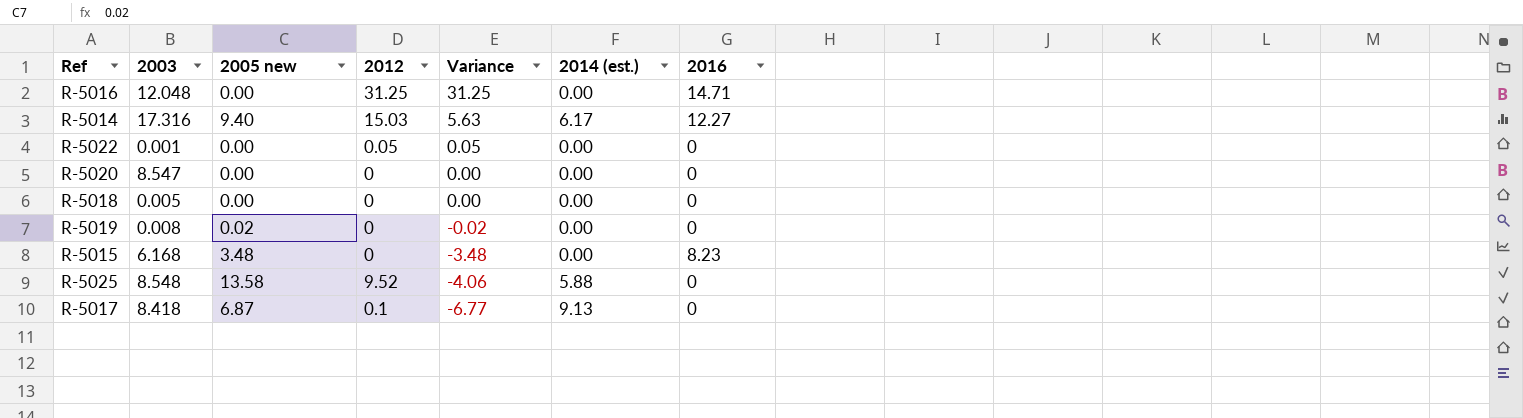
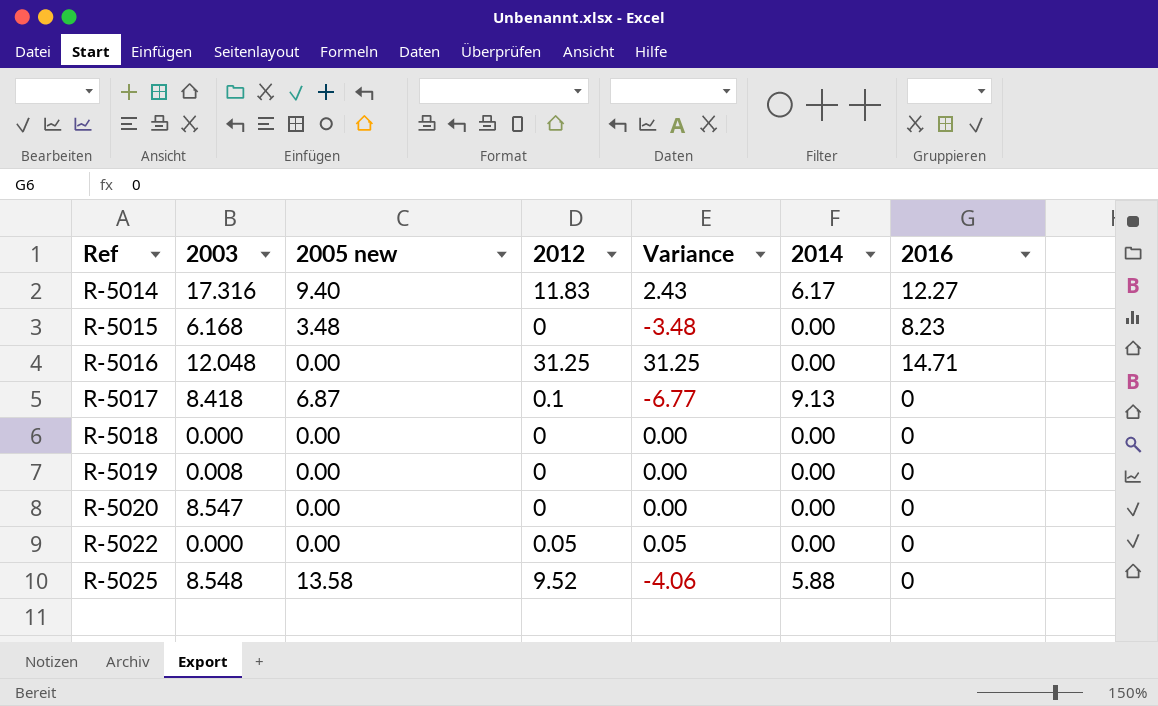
row order: Variance descending -> Ref ascending
column name: 2014 (est.) -> 2014
R-5014 | 2012: 15.03 -> 11.83
R-5014 | Variance: 5.63 -> 2.43
R-5018 | 2003: 0.005 -> 0.000
R-5019 | 2005 new: 0.02 -> 0.00
R-5019 | Variance: -0.02 -> 0.00
R-5022 | 2003: 0.001 -> 0.000

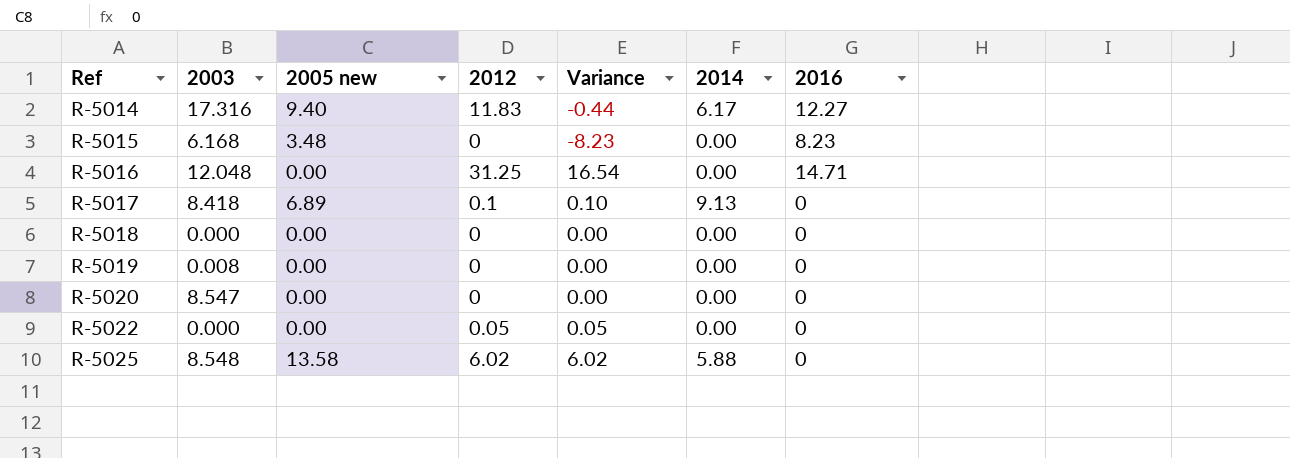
column Variance | formula: [2012] - [2005 new] -> [2012] - [2016]
R-5017 | 2005 new: 6.87 -> 6.89
R-5025 | 2012: 9.52 -> 6.02

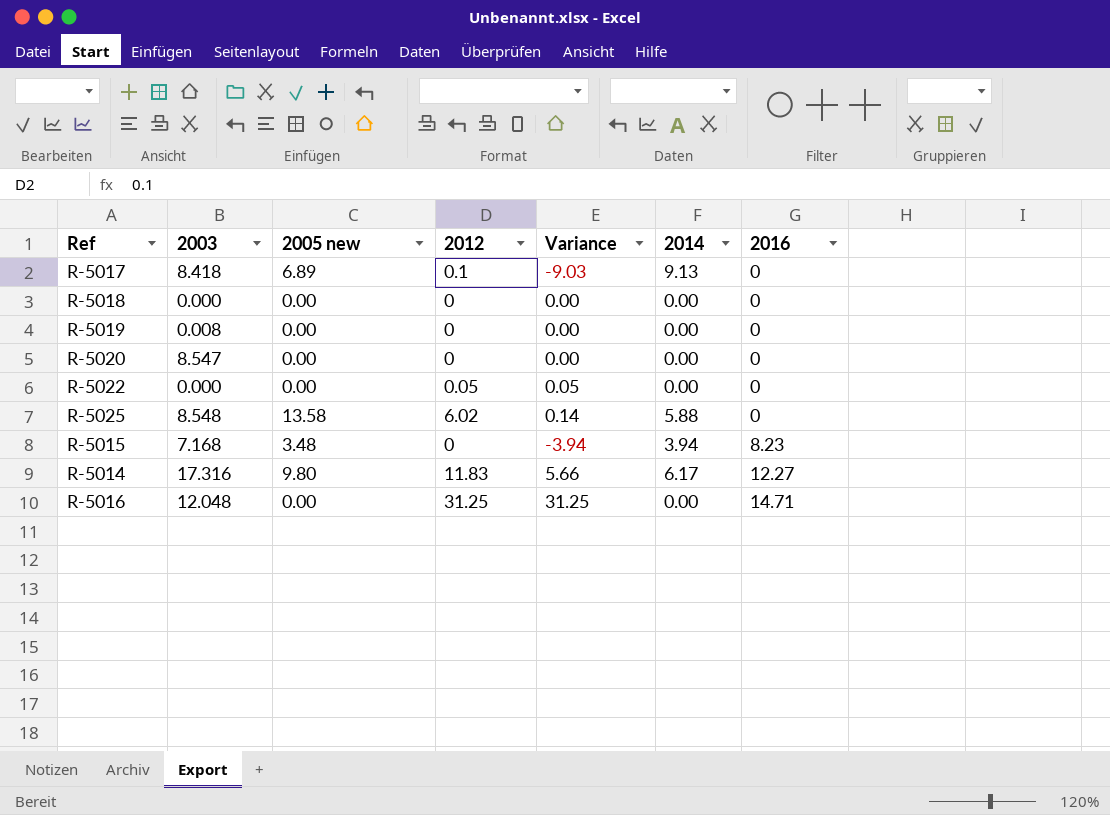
row order: Ref ascending -> 2016 ascending
column Variance | formula: [2012] - [2016] -> [2012] - [2014]
R-5015 | 2003: 6.168 -> 7.168
R-5015 | 2014: 0.00 -> 3.94
R-5014 | 2005 new: 9.40 -> 9.80

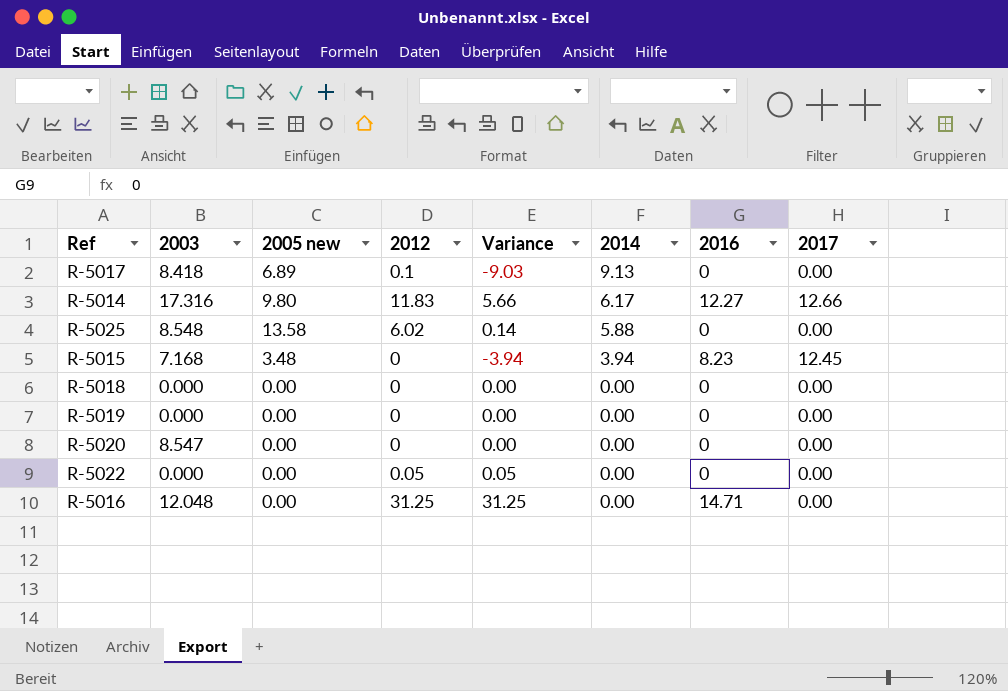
row order: 2016 ascending -> 2014 descending
column 2017 | position: none -> 8
R-5019 | 2003: 0.008 -> 0.000

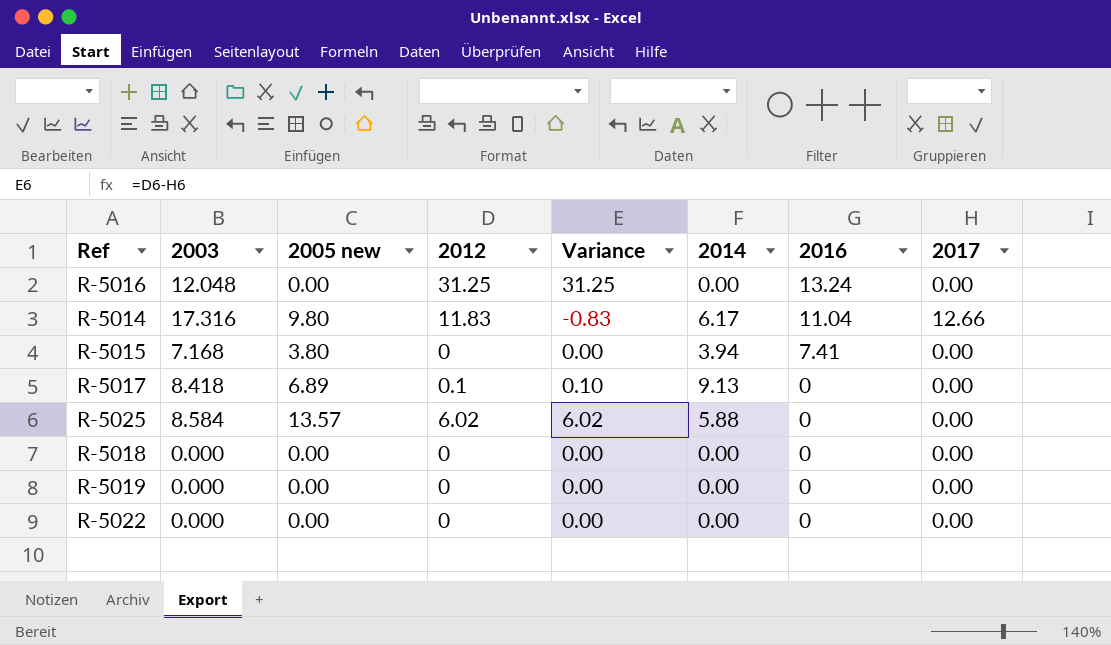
row order: 2014 descending -> 2016 descending
column Variance | formula: [2012] - [2014] -> [2012] - [2017]
row R-5020: 8.547 | 0.00 | 0 | 0.00 | 0.00 | 0 | 0.00 -> none
R-5016 | 2016: 14.71 -> 13.24
R-5014 | 2016: 12.27 -> 11.04
R-5015 | 2005 new: 3.48 -> 3.80
R-5015 | 2016: 8.23 -> 7.41
R-5015 | 2017: 12.45 -> 0.00
R-5025 | 2003: 8.548 -> 8.584
R-5025 | 2005 new: 13.58 -> 13.57
R-5022 | 2012: 0.05 -> 0

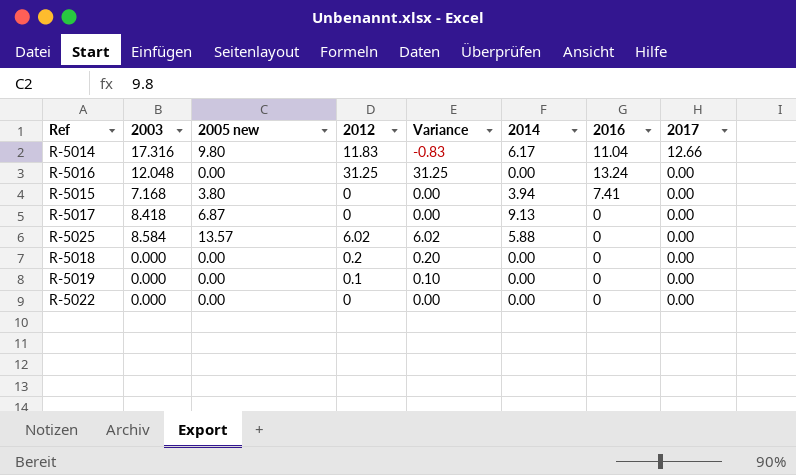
row order: 2016 descending -> 2017 descending
R-5017 | 2005 new: 6.89 -> 6.87
R-5017 | 2012: 0.1 -> 0
R-5017 | Variance: 0.10 -> 0.00
R-5018 | 2012: 0 -> 0.2
R-5018 | Variance: 0.00 -> 0.20
R-5019 | 2012: 0 -> 0.1
R-5019 | Variance: 0.00 -> 0.10

